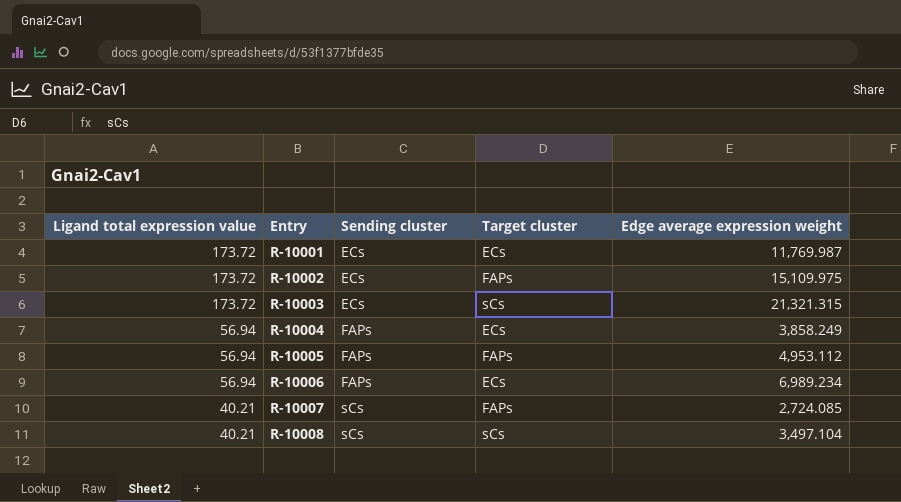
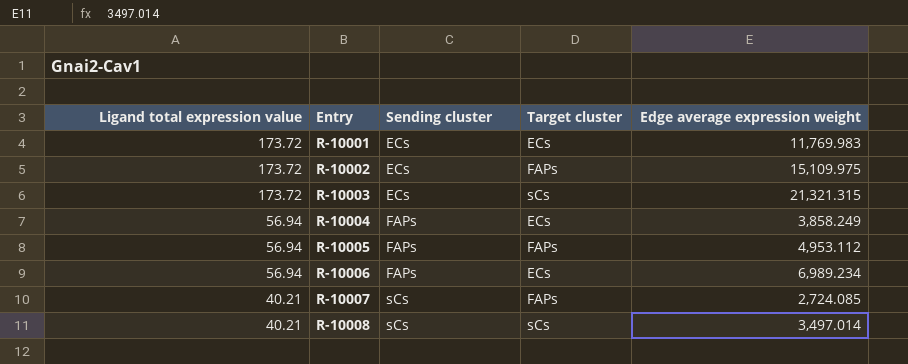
R-10001 | Edge average expression weight: 11,769.987 -> 11,769.983
R-10008 | Edge average expression weight: 3,497.104 -> 3,497.014

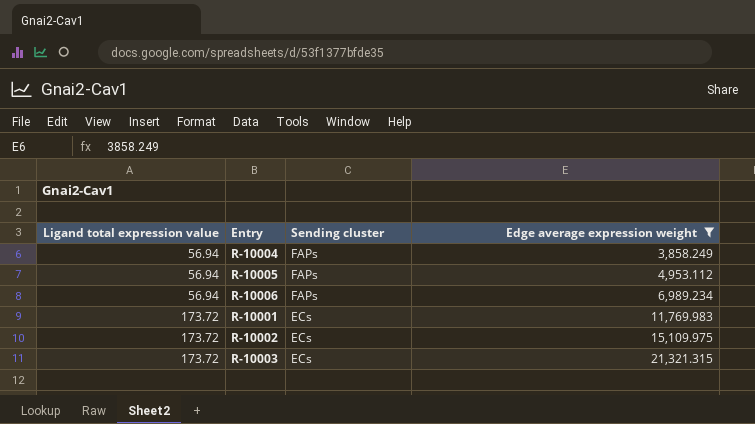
filter: none -> Edge average expression weight >= 3,858.249
row order: Ligand total expression value descending -> Ligand total expression value ascending
column Target cluster | position: 4 -> none

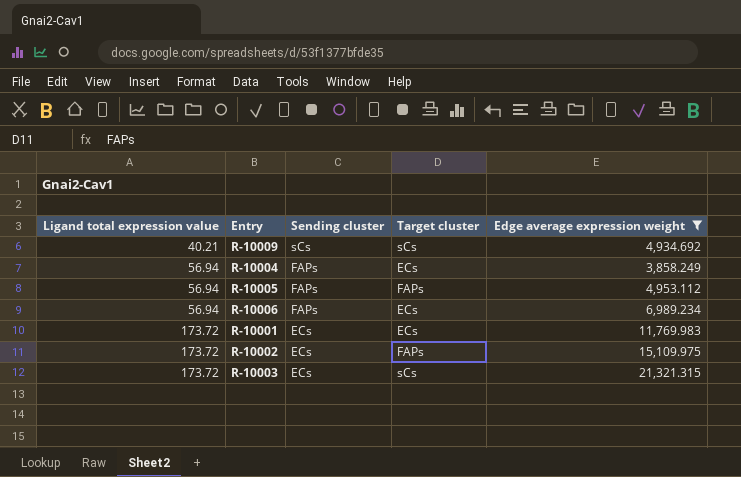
column Target cluster | position: none -> 4
row R-10009: none -> 40.21 | sCs | sCs | 4,934.692

